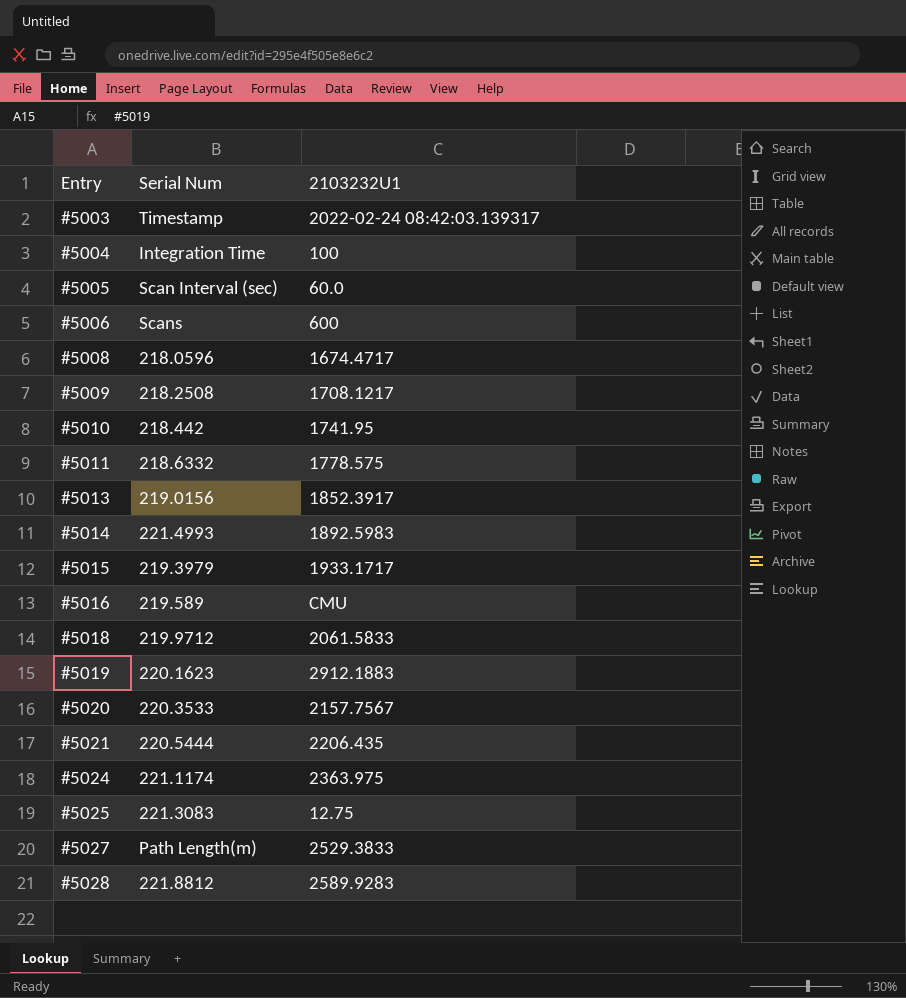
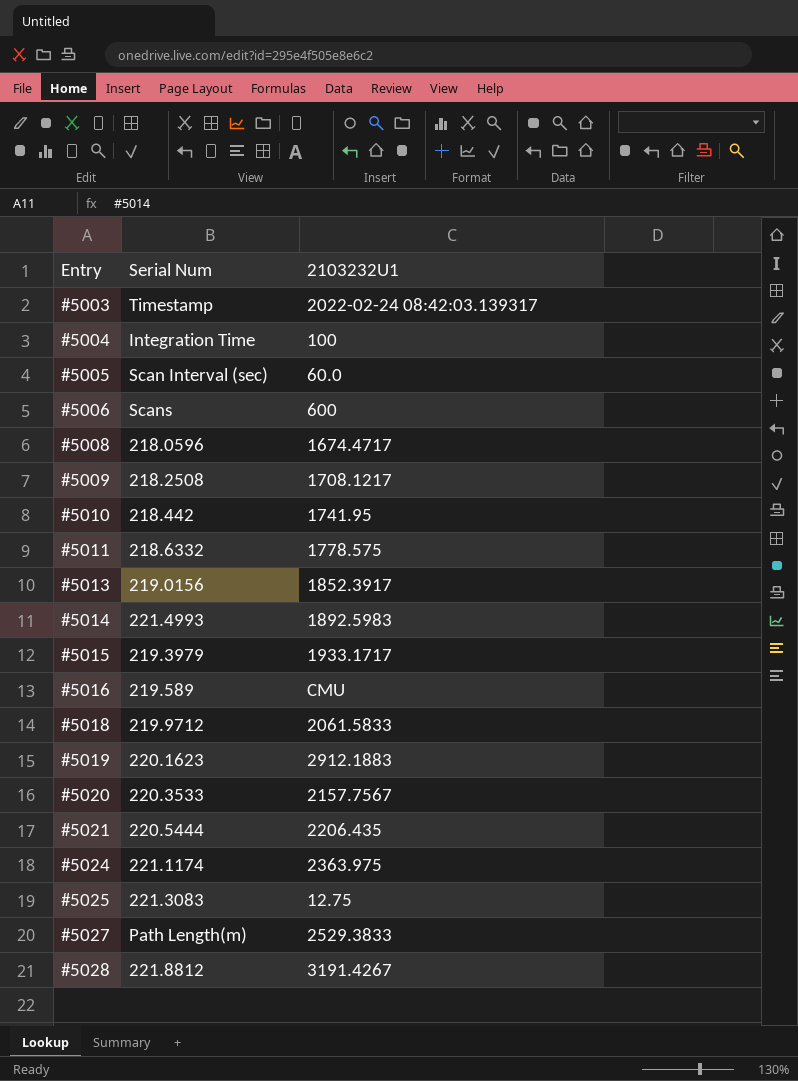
#5028 | 2103232U1: 2589.9283 -> 3191.4267

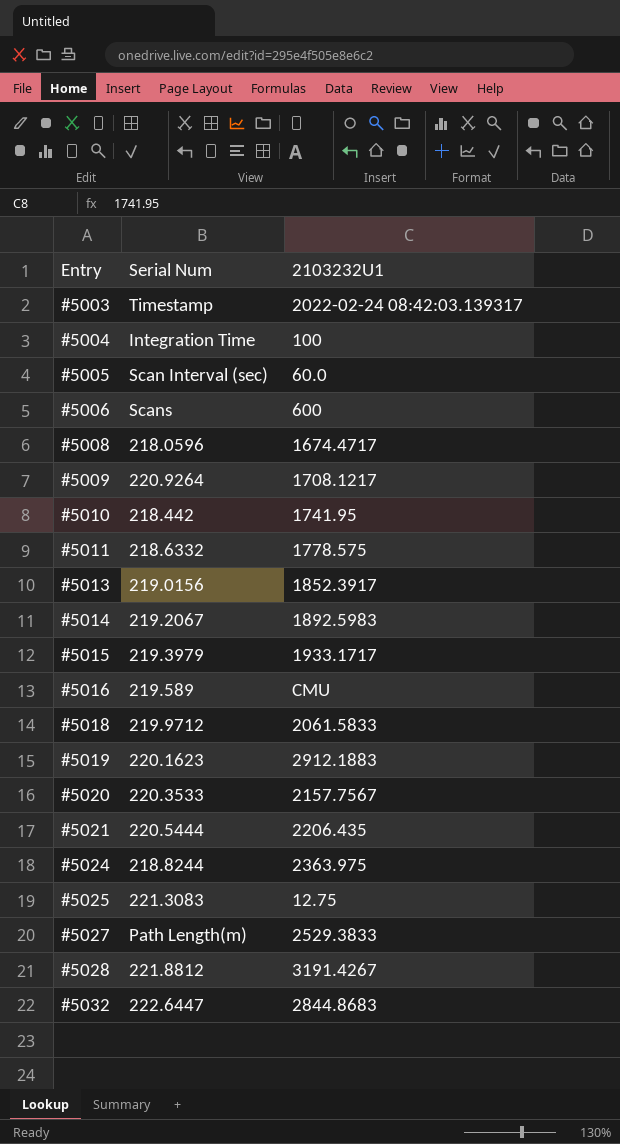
#5009 | Serial Num: 218.2508 -> 220.9264
#5014 | Serial Num: 221.4993 -> 219.2067
#5024 | Serial Num: 221.1174 -> 218.8244
row #5032: none -> 222.6447 | 2844.8683

